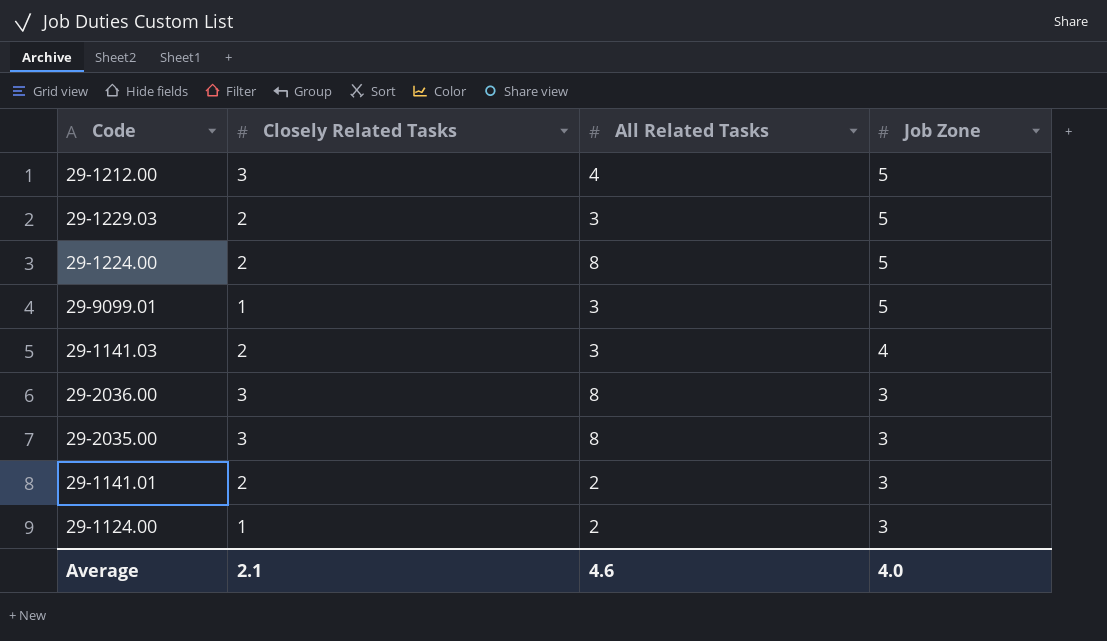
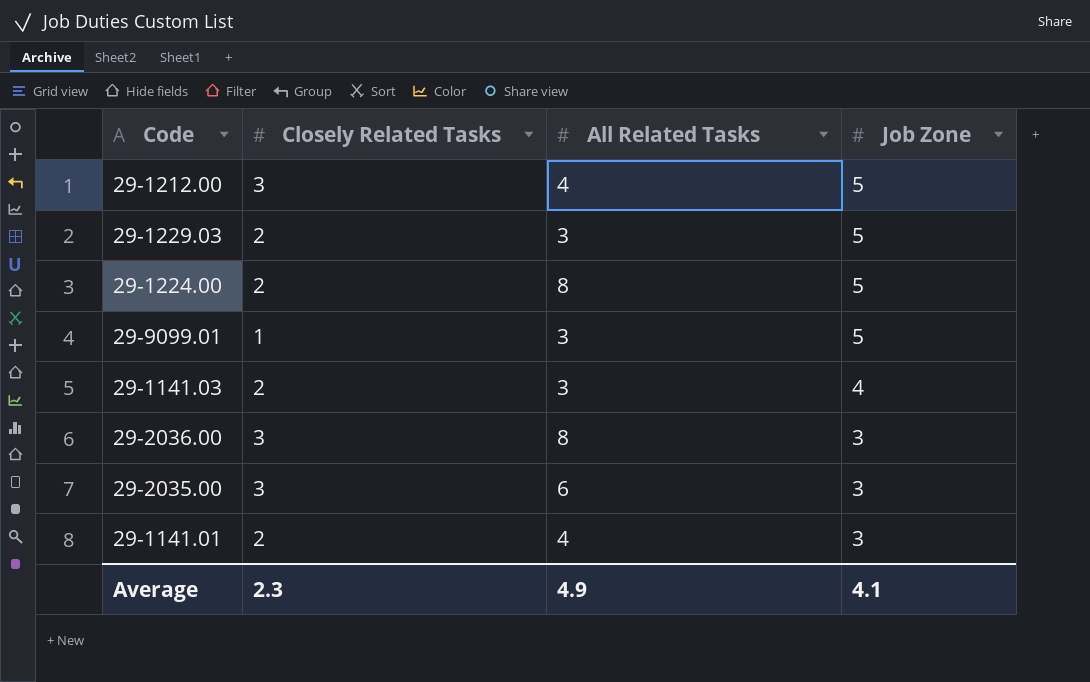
row 29-1124.00: 1 | 2 | 3 -> none
29-2035.00 | All Related Tasks: 8 -> 6
29-1141.01 | All Related Tasks: 2 -> 4
Average | Closely Related Tasks: 2.1 -> 2.3
Average | All Related Tasks: 4.6 -> 4.9
Average | Job Zone: 4.0 -> 4.1

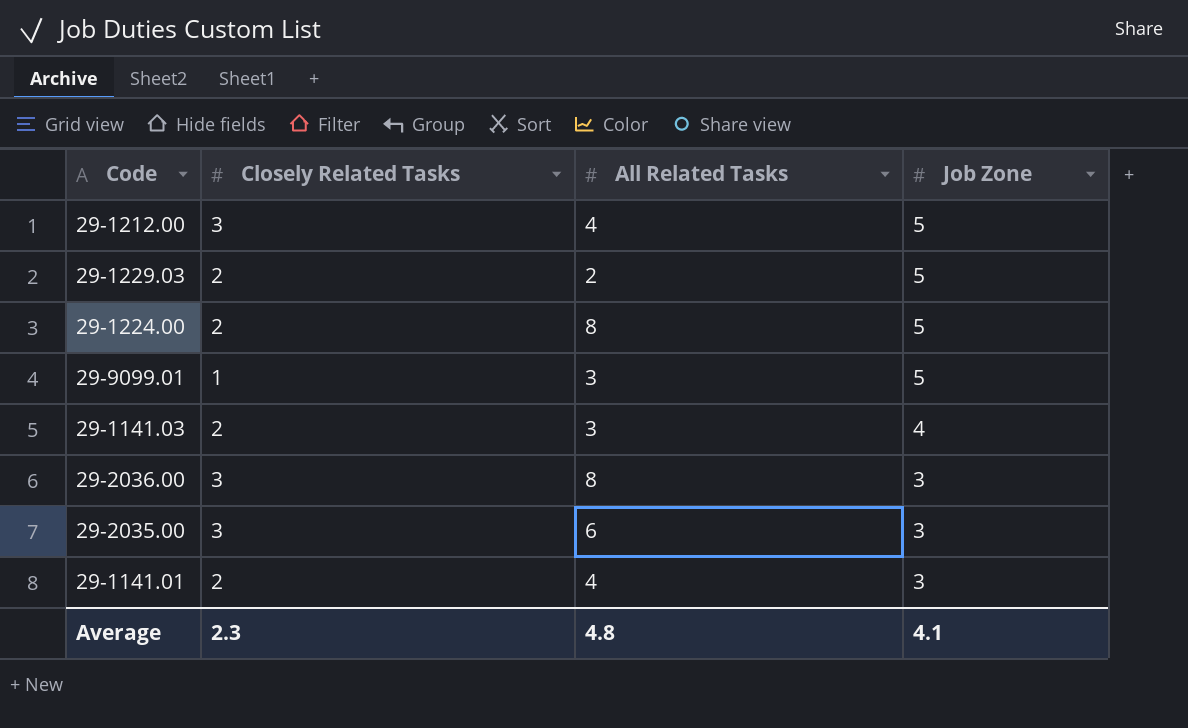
29-1229.03 | All Related Tasks: 3 -> 2
Average | All Related Tasks: 4.9 -> 4.8

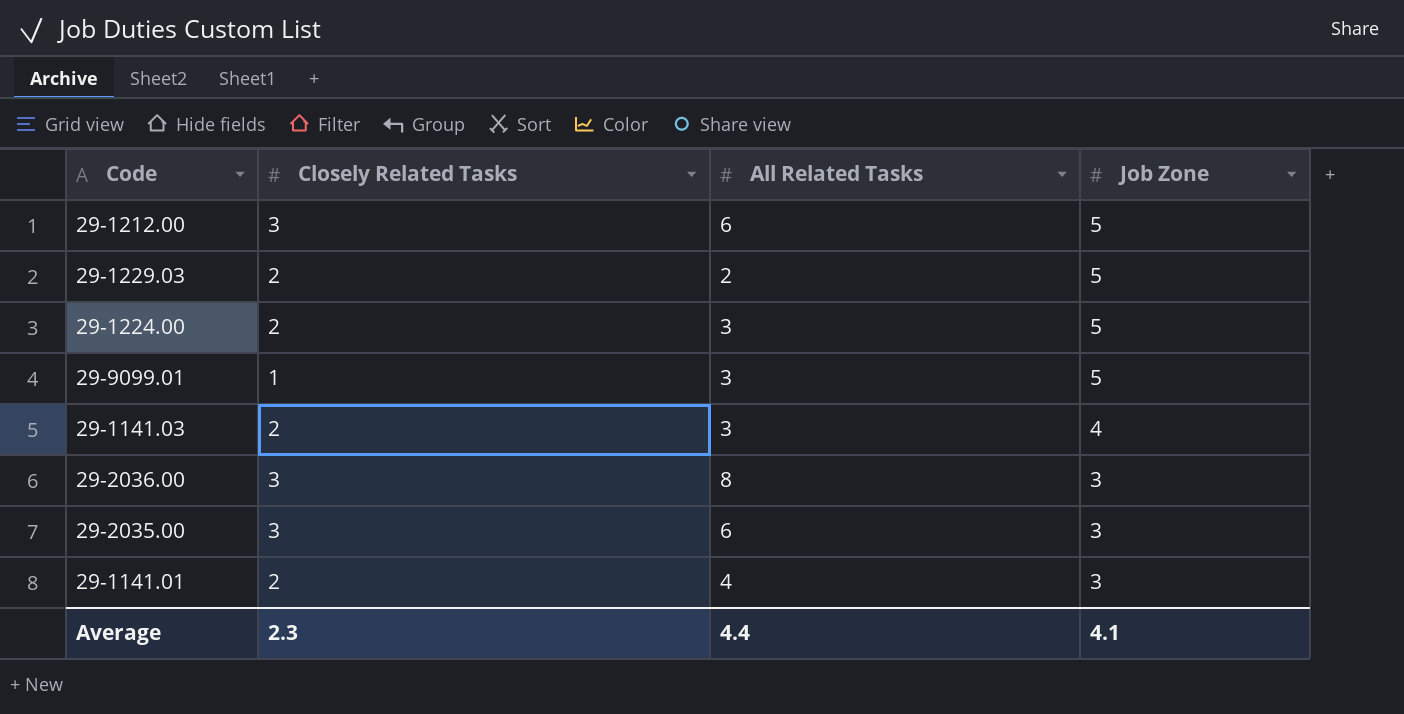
29-1212.00 | All Related Tasks: 4 -> 6
29-1224.00 | All Related Tasks: 8 -> 3
Average | All Related Tasks: 4.8 -> 4.4

